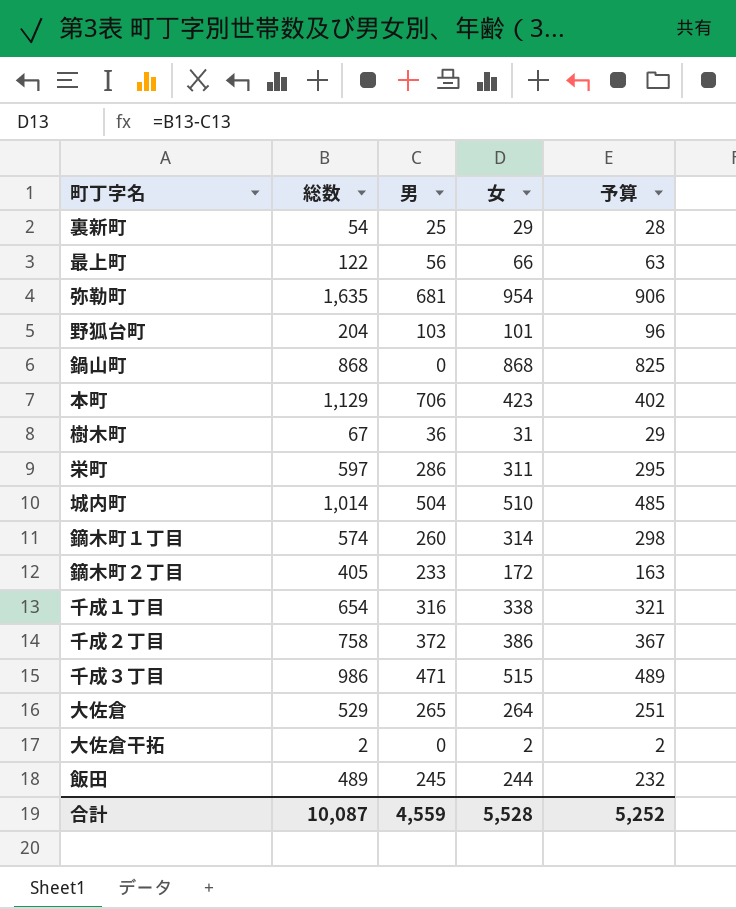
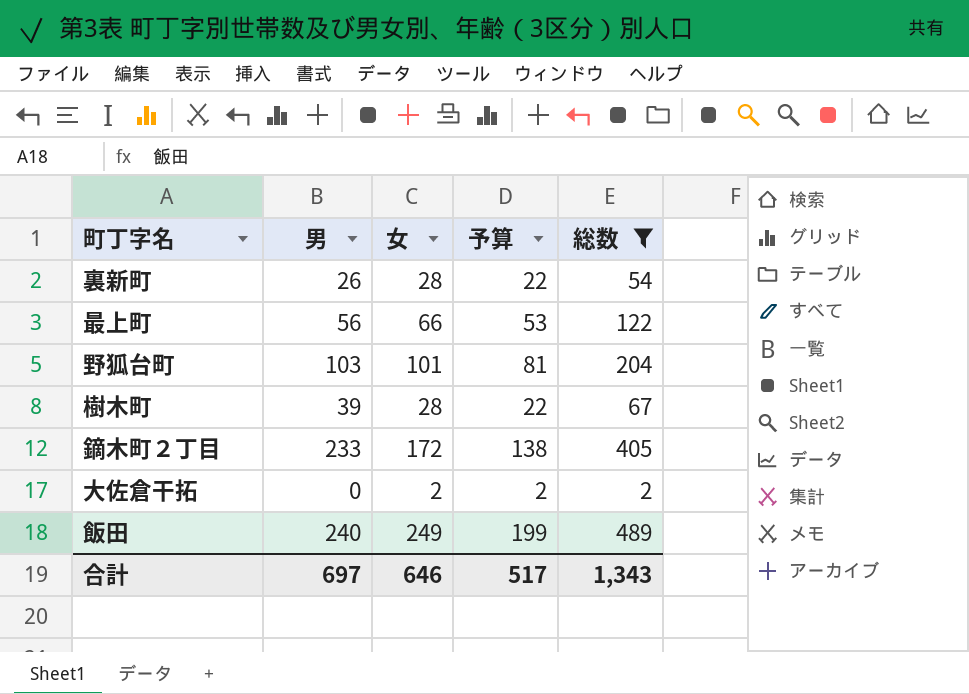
filter: none -> 総数 <= 489
column 予算 | formula: [女] * 0.95 -> [女] * 0.8
column 総数 | position: 2 -> 5
裏新町 | 男: 25 -> 26
裏新町 | 女: 29 -> 28
樹木町 | 男: 36 -> 39
樹木町 | 女: 31 -> 28
飯田 | 男: 245 -> 240
飯田 | 女: 244 -> 249
合計 | 男: 4,559 -> 697
合計 | 女: 5,528 -> 646
合計 | 予算: 5,252 -> 517
合計 | 総数: 10,087 -> 1,343

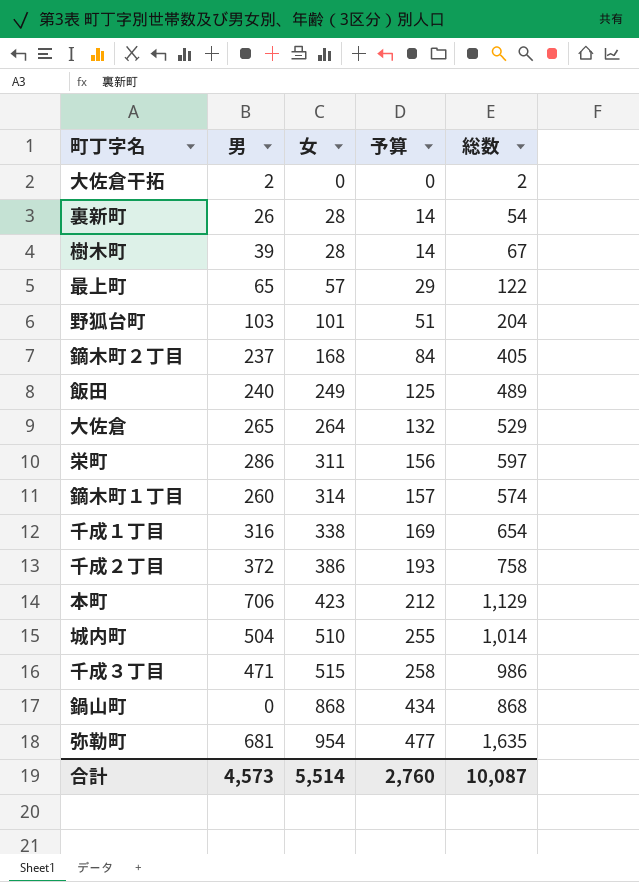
filter: 総数 <= 489 -> none
row order: none -> 女 ascending
column 予算 | formula: [女] * 0.8 -> [女] * 0.5
大佐倉干拓 | 男: 0 -> 2
大佐倉干拓 | 女: 2 -> 0
最上町 | 男: 56 -> 65
最上町 | 女: 66 -> 57
鏑木町２丁目 | 男: 233 -> 237
鏑木町２丁目 | 女: 172 -> 168
合計 | 男: 697 -> 4,573
合計 | 女: 646 -> 5,514
合計 | 予算: 517 -> 2,760
合計 | 総数: 1,343 -> 10,087

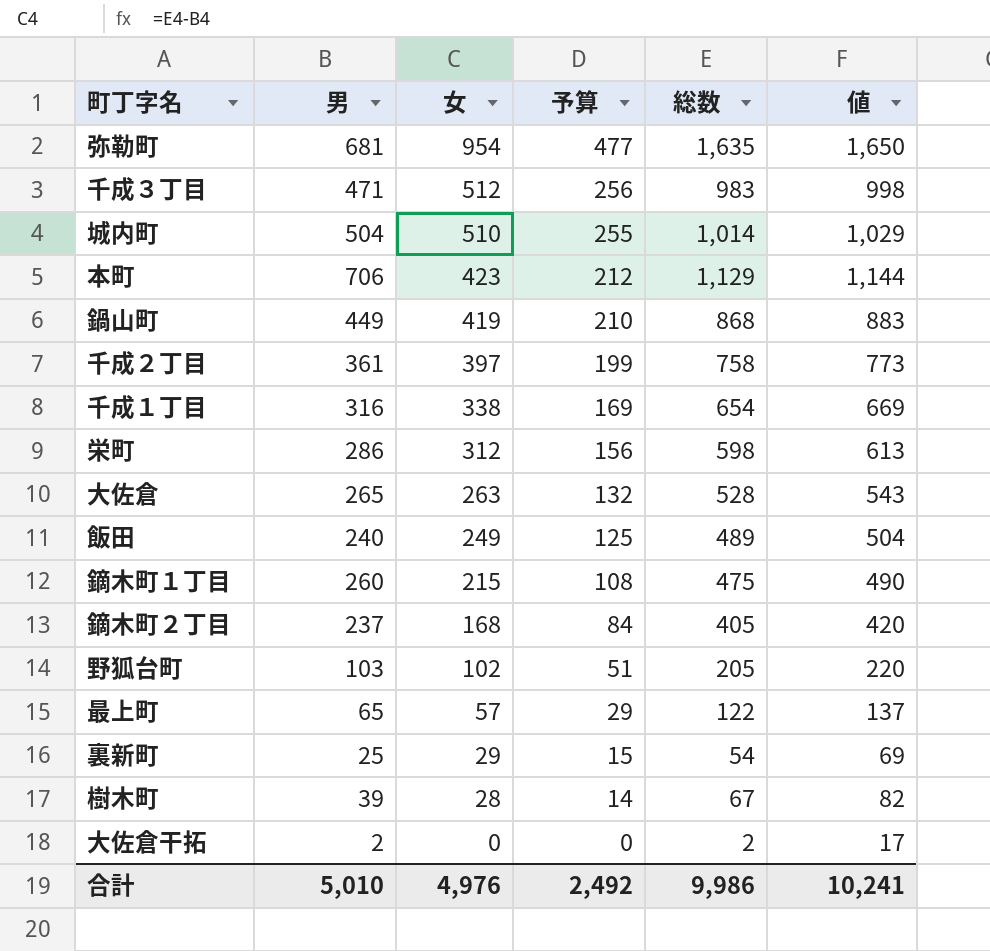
row order: 女 ascending -> 女 descending
column 値 | formula: none -> [総数] + 15
千成３丁目 | 女: 515 -> 512
千成３丁目 | 予算: 258 -> 256
千成３丁目 | 総数: 986 -> 983
鍋山町 | 男: 0 -> 449
鍋山町 | 女: 868 -> 419
鍋山町 | 予算: 434 -> 210
千成２丁目 | 男: 372 -> 361
千成２丁目 | 女: 386 -> 397
千成２丁目 | 予算: 193 -> 199
栄町 | 女: 311 -> 312
栄町 | 総数: 597 -> 598
大佐倉 | 女: 264 -> 263
大佐倉 | 総数: 529 -> 528
鏑木町１丁目 | 女: 314 -> 215
鏑木町１丁目 | 予算: 157 -> 108
鏑木町１丁目 | 総数: 574 -> 475
野狐台町 | 女: 101 -> 102
野狐台町 | 総数: 204 -> 205
裏新町 | 男: 26 -> 25
裏新町 | 女: 28 -> 29
裏新町 | 予算: 14 -> 15
合計 | 男: 4,573 -> 5,010
合計 | 女: 5,514 -> 4,976
合計 | 予算: 2,760 -> 2,492
合計 | 総数: 10,087 -> 9,986

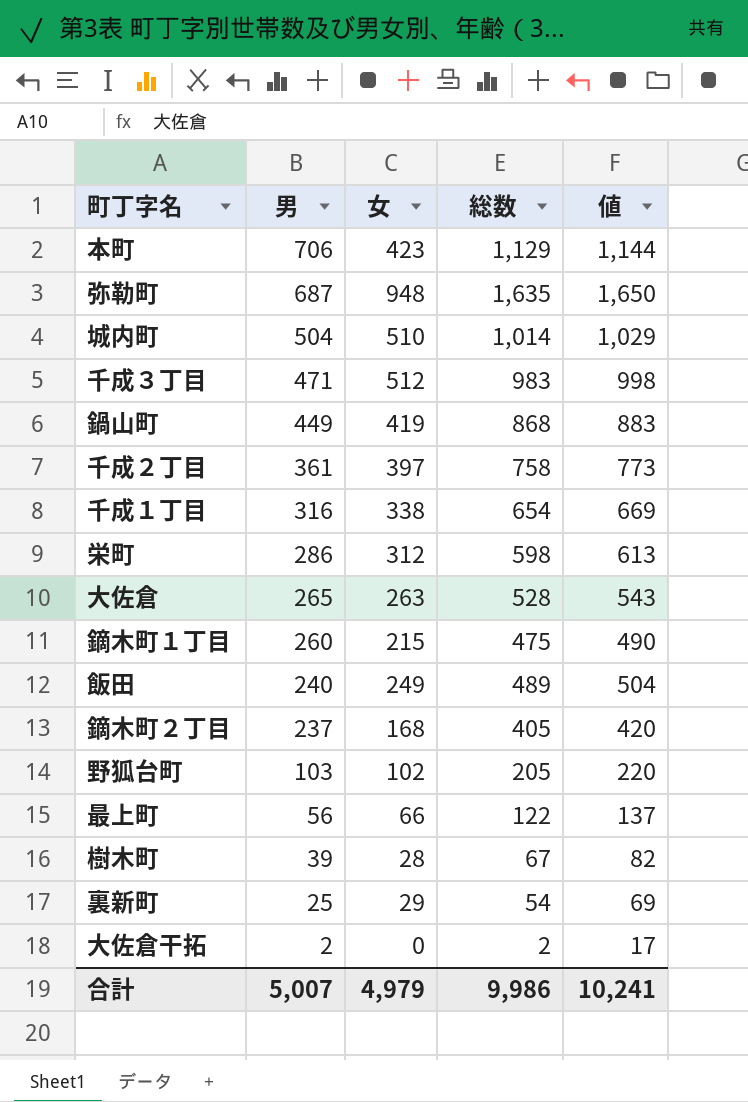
row order: 女 descending -> 男 descending
column 予算 | formula: [女] * 0.5 -> none
弥勒町 | 男: 681 -> 687
弥勒町 | 女: 954 -> 948
最上町 | 男: 65 -> 56
最上町 | 女: 57 -> 66
合計 | 男: 5,010 -> 5,007
合計 | 女: 4,976 -> 4,979

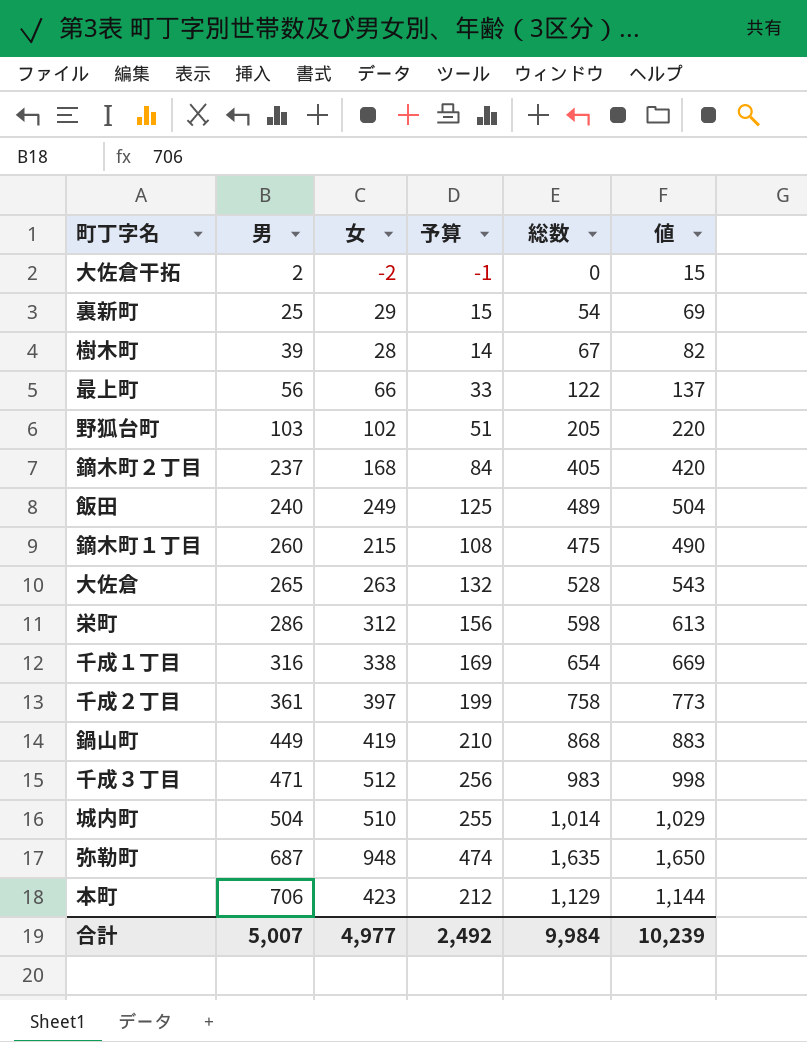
row order: 男 descending -> 男 ascending
column 予算 | formula: none -> [女] * 0.5
大佐倉干拓 | 女: 0 -> -2
大佐倉干拓 | 総数: 2 -> 0
大佐倉干拓 | 値: 17 -> 15
合計 | 女: 4,979 -> 4,977
合計 | 総数: 9,986 -> 9,984
合計 | 値: 10,241 -> 10,239

